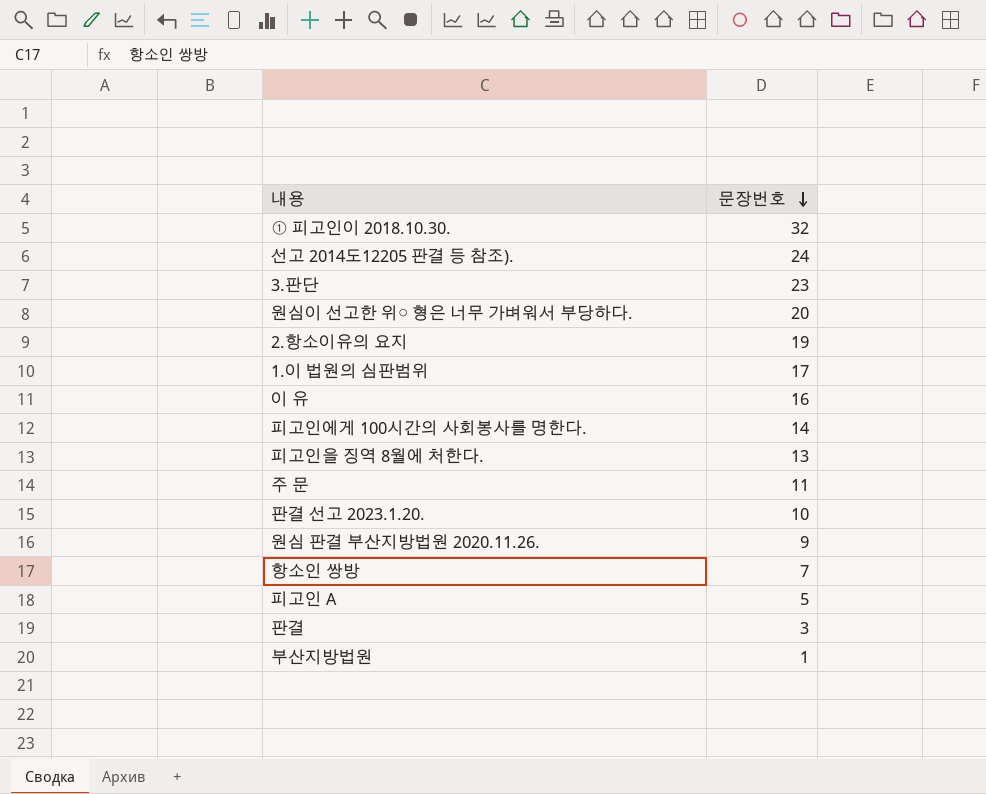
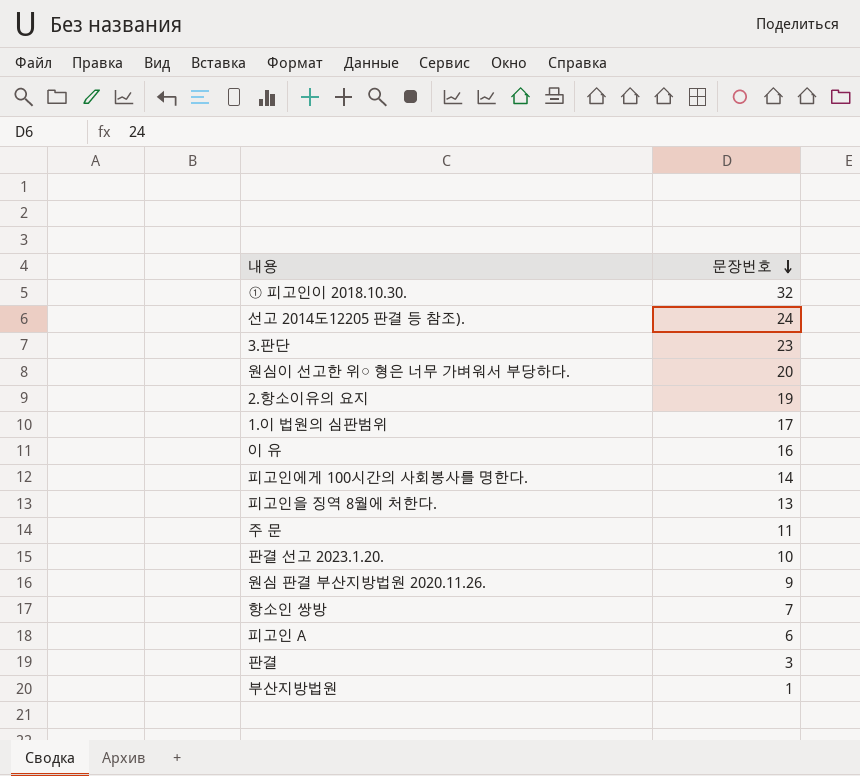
피고인 A | 문장번호: 5 -> 6

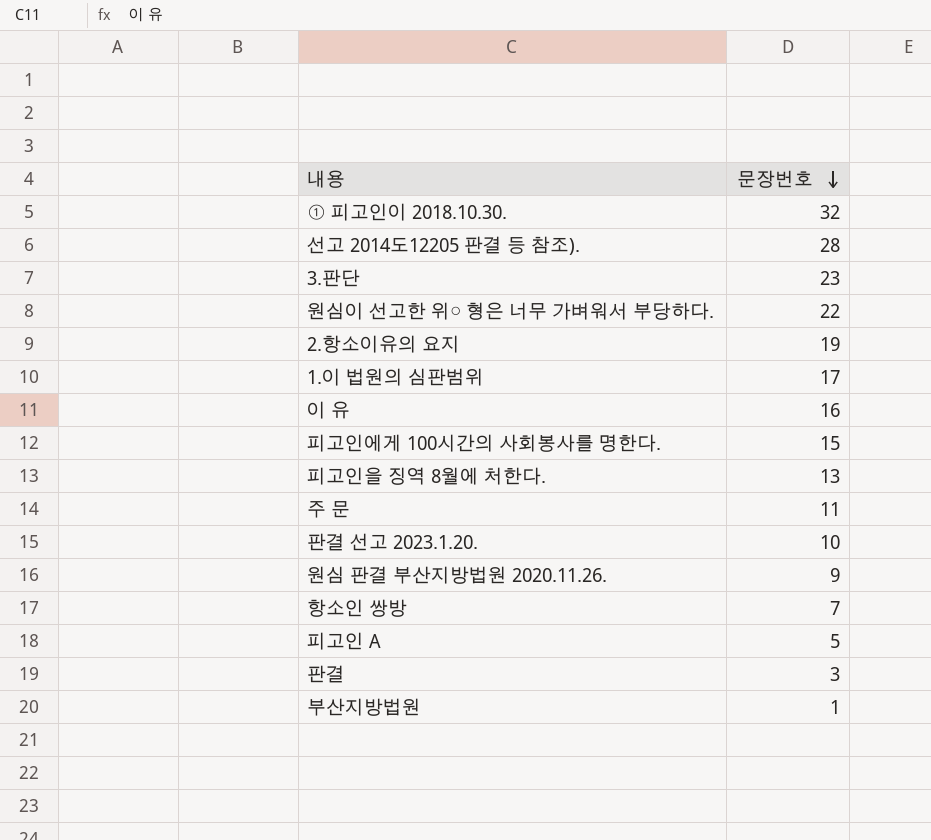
선고 2014도12205 판결 등 참조). | 문장번호: 24 -> 28
원심이 선고한 위○ 형은 너무 가벼워서 부당하다. | 문장번호: 20 -> 22
피고인에게 100시간의 사회봉사를 명한다. | 문장번호: 14 -> 15
피고인 A | 문장번호: 6 -> 5

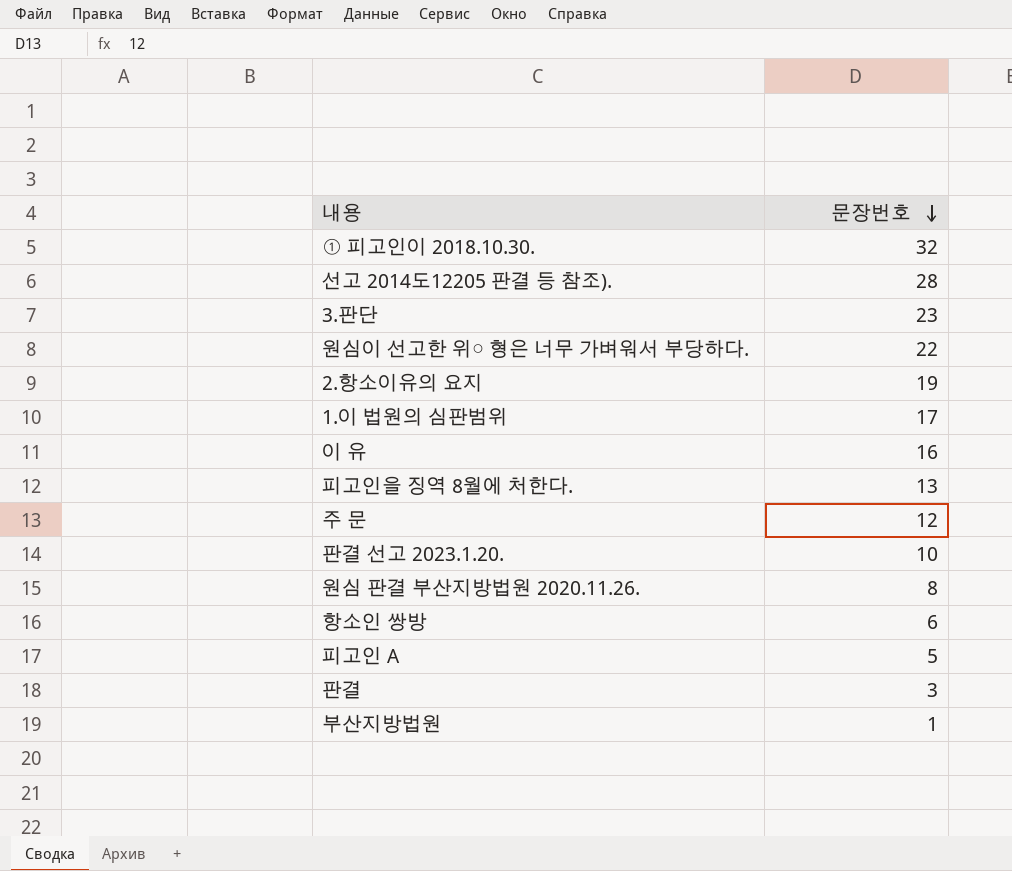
row 피고인에게 100시간의 사회봉사를 명한다.: 15 -> none
주 문 | 문장번호: 11 -> 12
원심 판결 부산지방법원 2020.11.26. | 문장번호: 9 -> 8
항소인 쌍방 | 문장번호: 7 -> 6

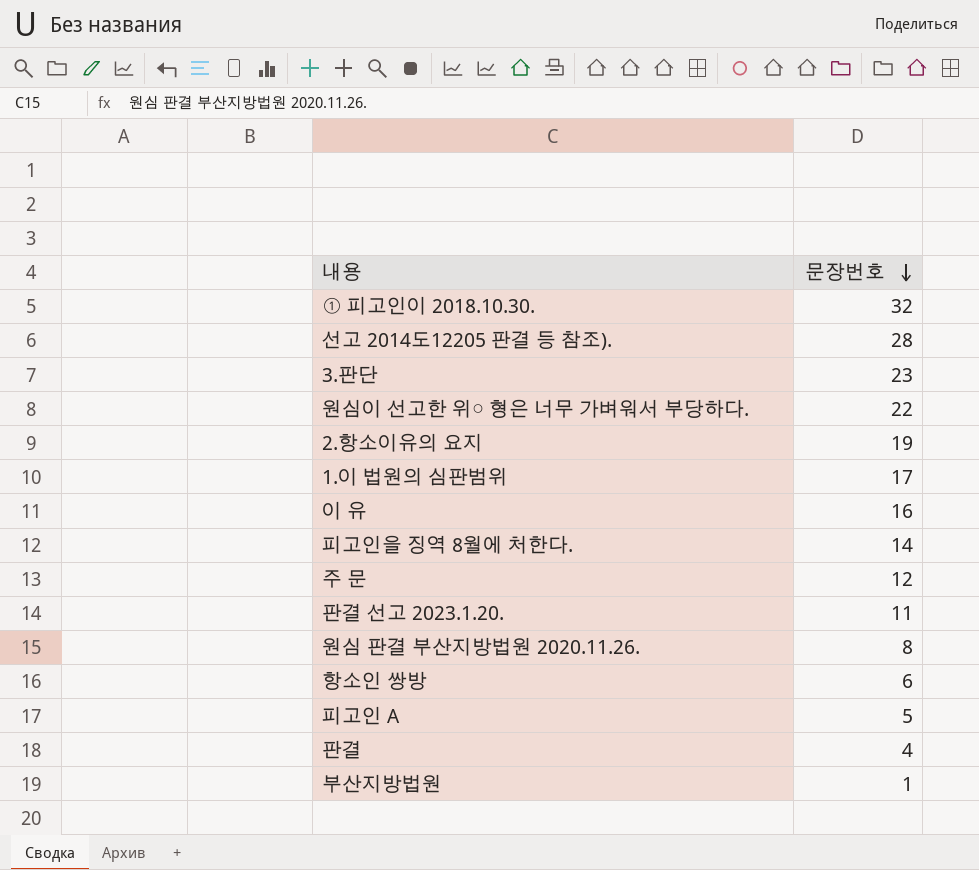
피고인을 징역 8월에 처한다. | 문장번호: 13 -> 14
판결 선고 2023.1.20. | 문장번호: 10 -> 11
판결 | 문장번호: 3 -> 4

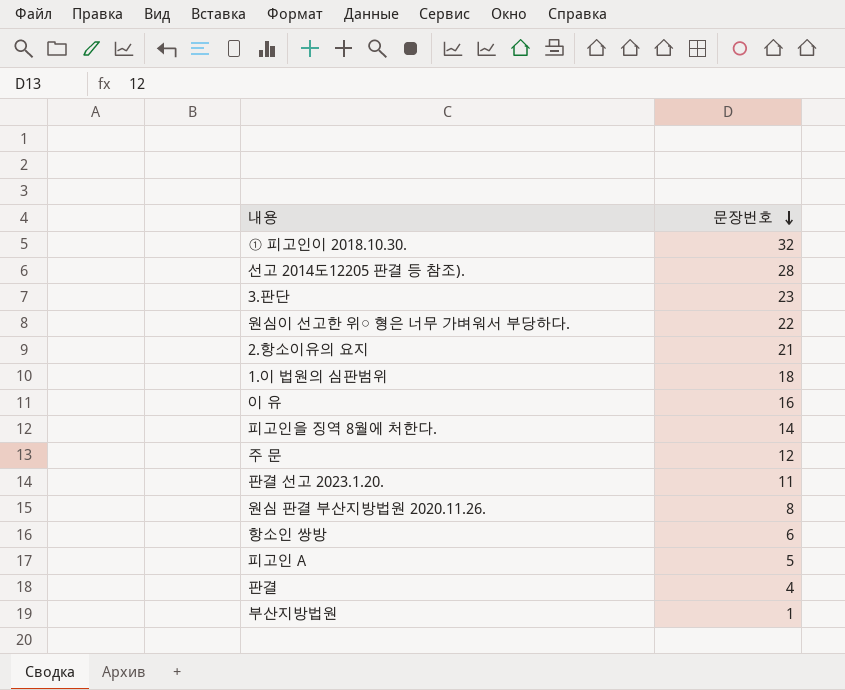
2.항소이유의 요지 | 문장번호: 19 -> 21
1.이 법원의 심판범위 | 문장번호: 17 -> 18

